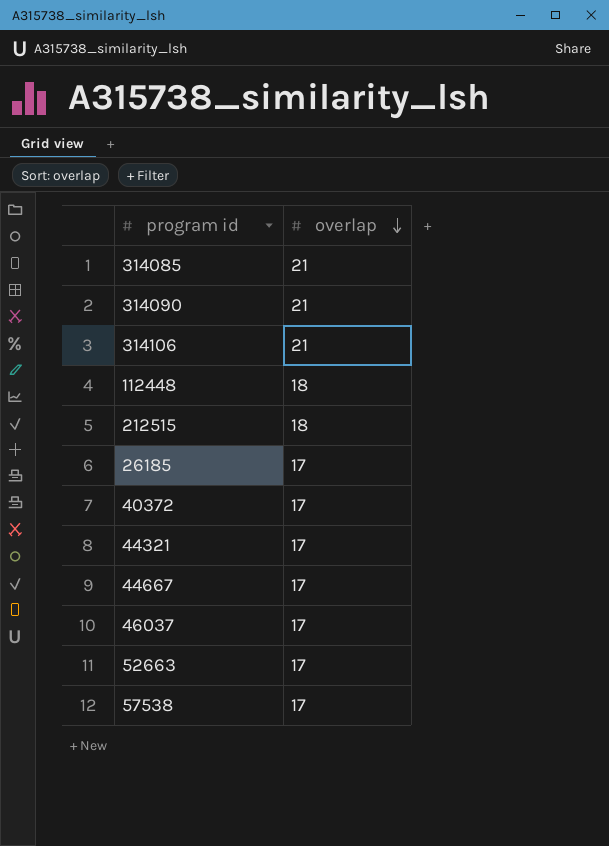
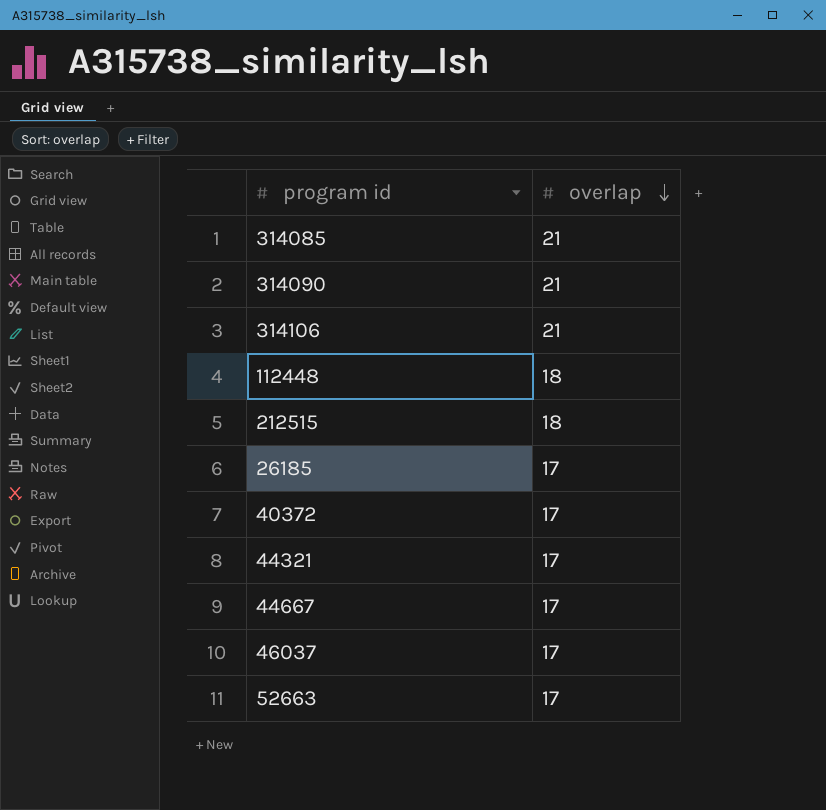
row 57538: 17 -> none

